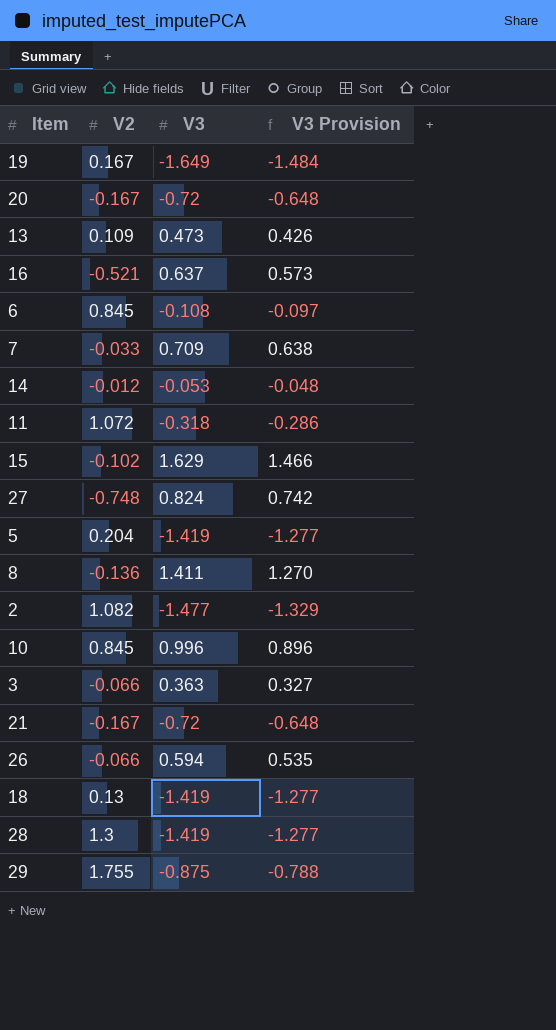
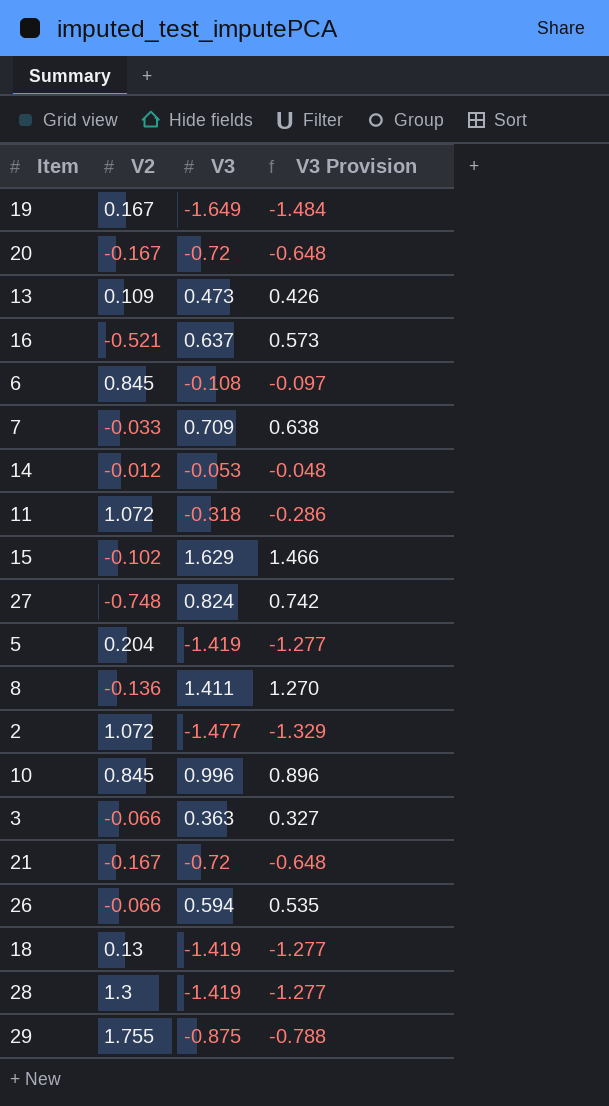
2 | V2: 1.082 -> 1.072

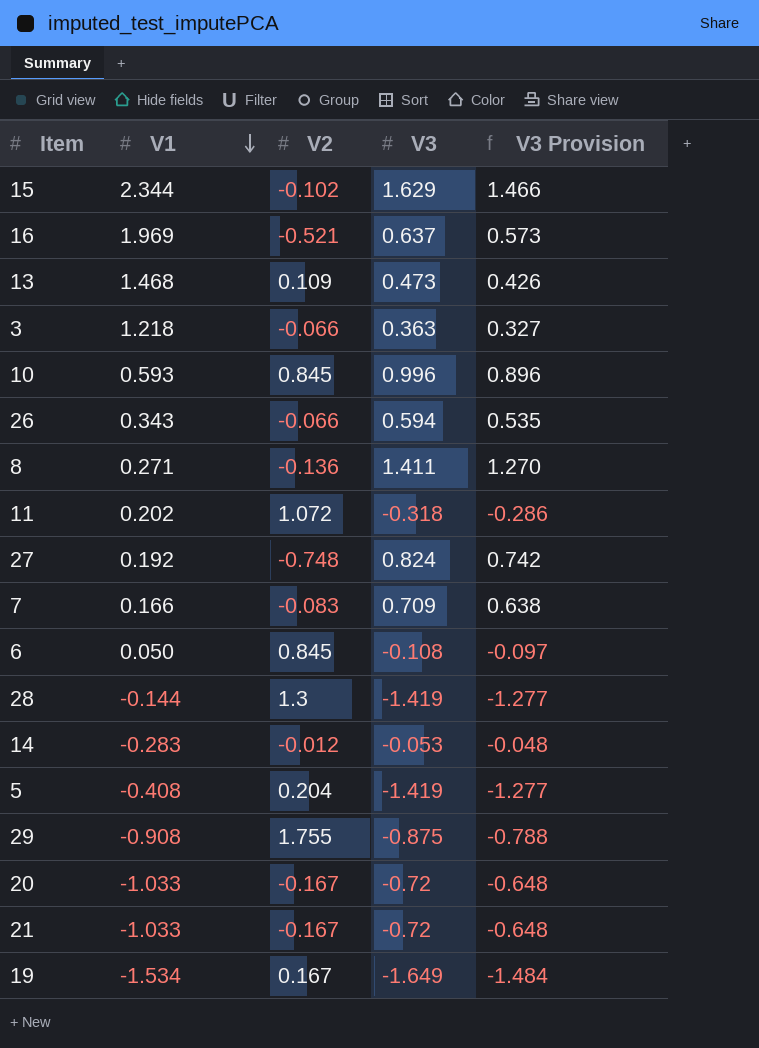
row order: none -> V1 descending
column V1 | position: none -> 2
row 2: 1.072 | -1.477 | -1.329 -> none
row 18: 0.13 | -1.419 | -1.277 -> none
7 | V2: -0.033 -> -0.083

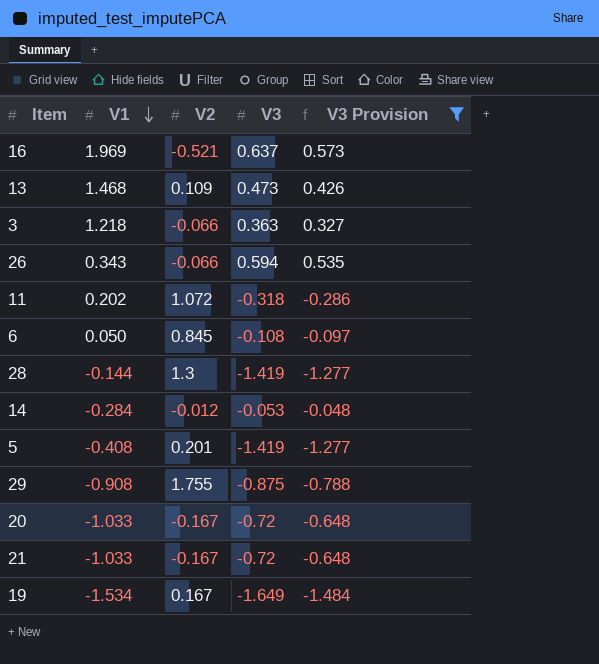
filter: none -> V3 Provision <= 0.573
14 | V1: -0.283 -> -0.284
5 | V2: 0.204 -> 0.201

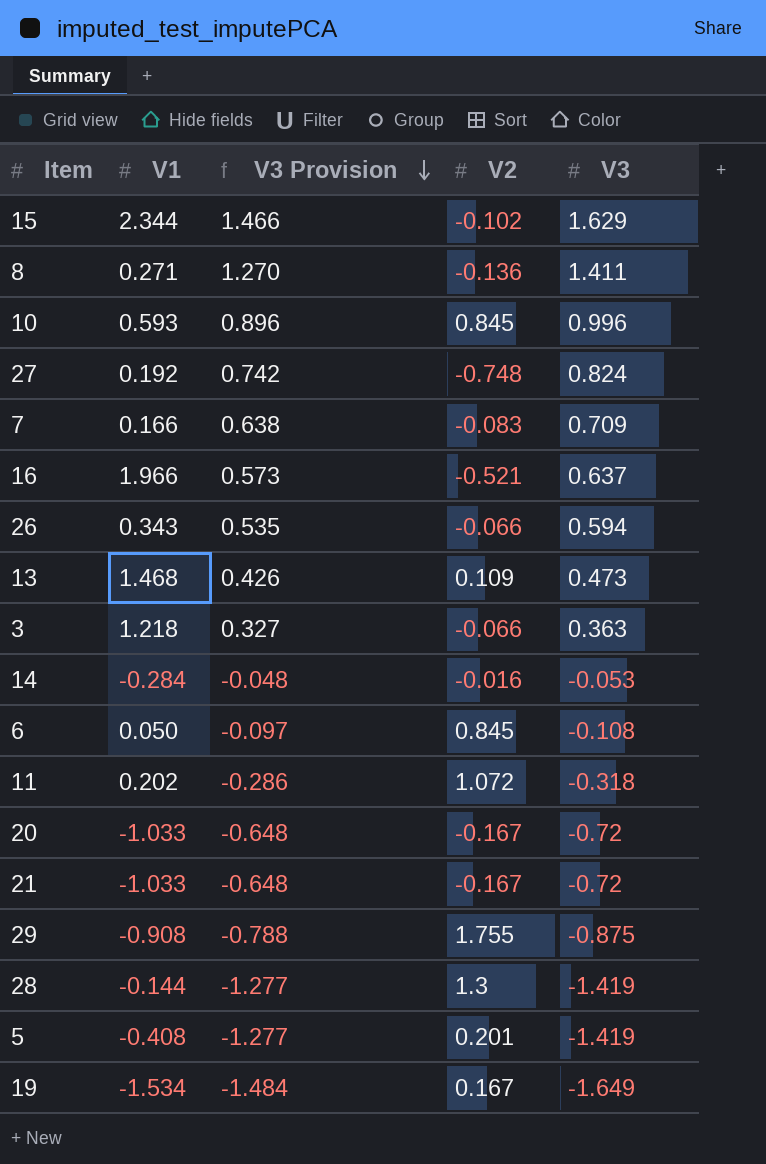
filter: V3 Provision <= 0.573 -> none
row order: V1 descending -> V3 Provision descending
column V3 Provision | position: 5 -> 3
16 | V1: 1.969 -> 1.966
14 | V2: -0.012 -> -0.016

